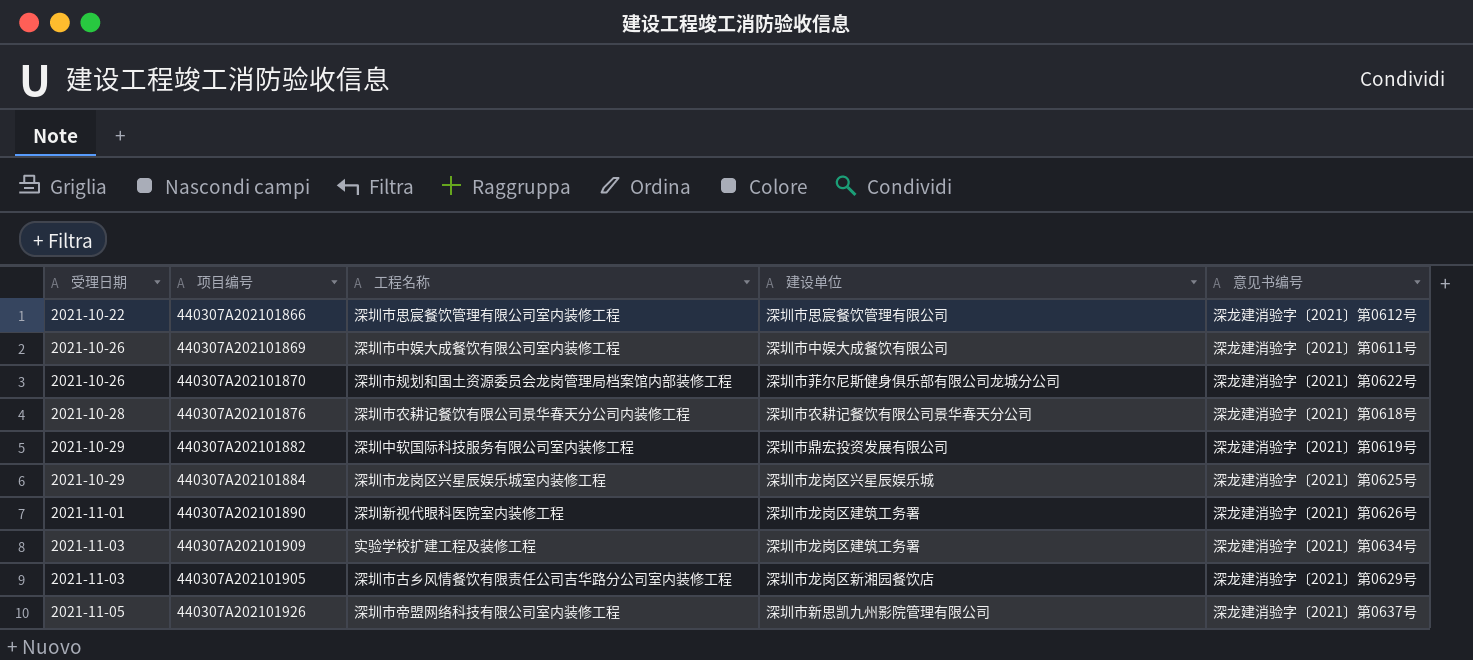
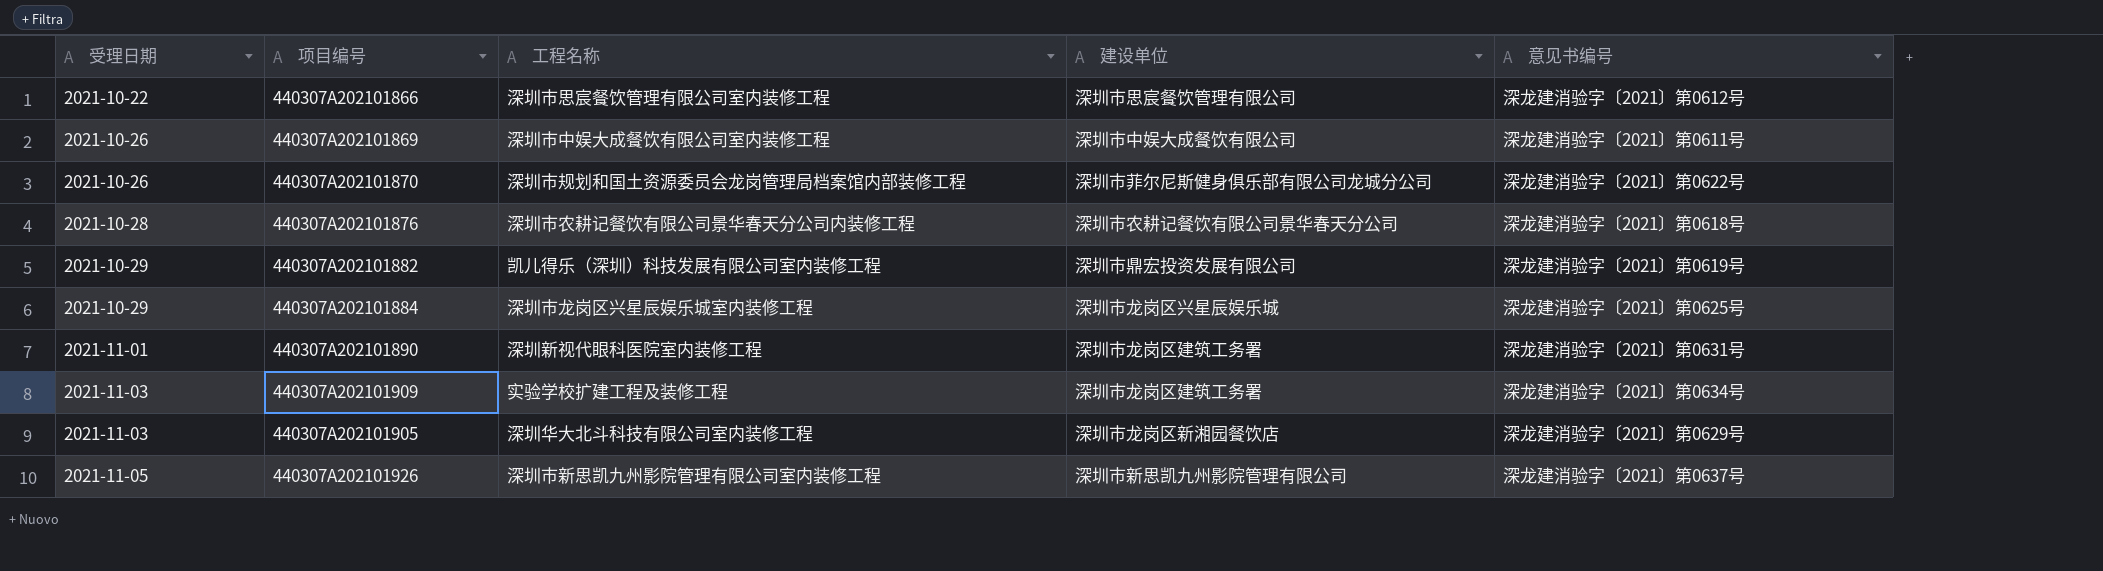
440307A202101882 | 工程名称: 深圳中软国际科技服务有限公司室内装修工程 -> 凯儿得乐（深圳）科技发展有限公司室内装修工程
440307A202101890 | 意见书编号: 深龙建消验字〔2021〕第0626号 -> 深龙建消验字〔2021〕第0631号
440307A202101905 | 工程名称: 深圳市古乡风情餐饮有限责任公司吉华路分公司室内装修工程 -> 深圳华大北斗科技有限公司室内装修工程
440307A202101926 | 工程名称: 深圳市帝盟网络科技有限公司室内装修工程 -> 深圳市新思凯九州影院管理有限公司室内装修工程

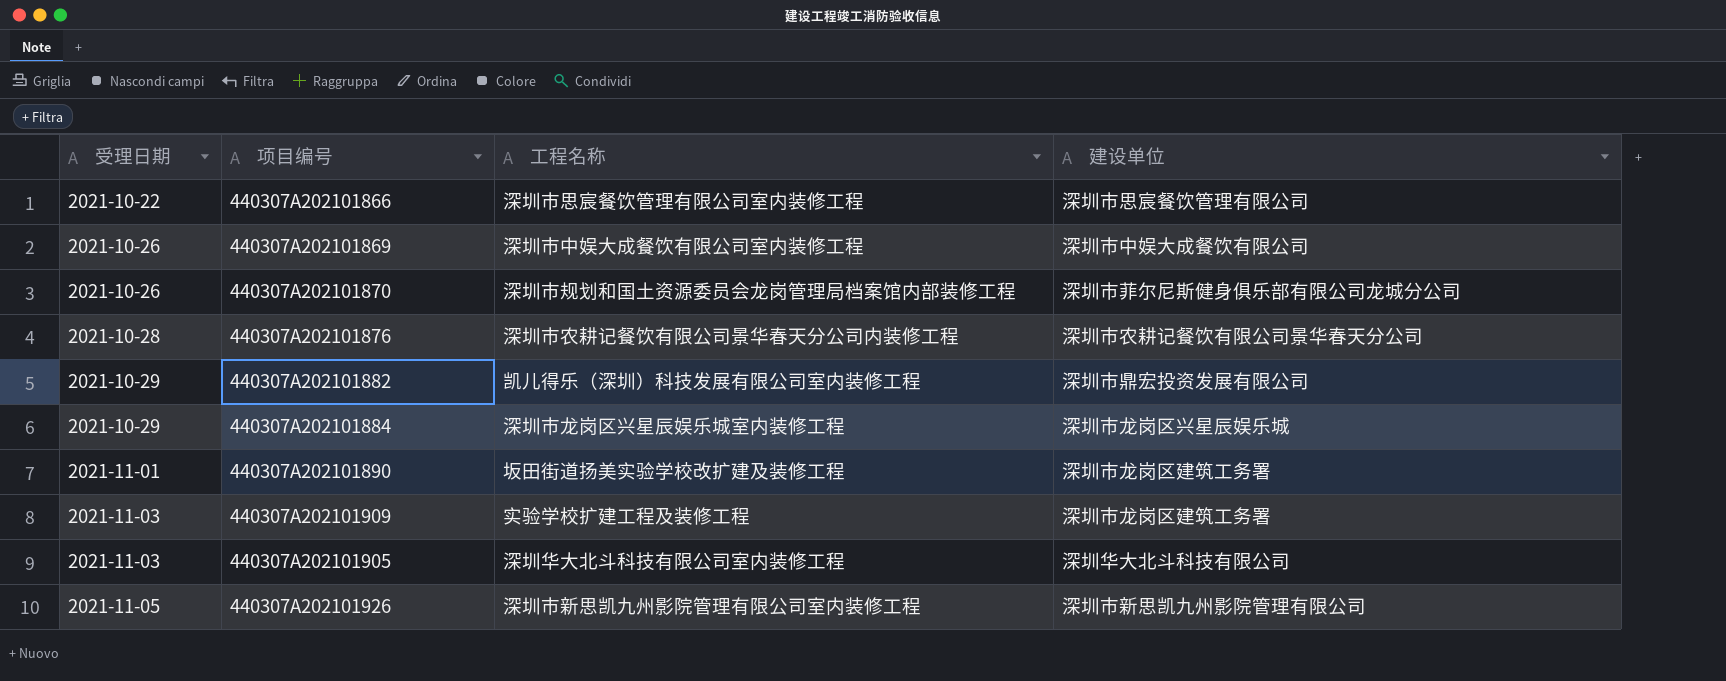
column 意见书编号 | position: 5 -> none
440307A202101890 | 工程名称: 深圳新视代眼科医院室内装修工程 -> 坂田街道扬美实验学校改扩建及装修工程
440307A202101905 | 建设单位: 深圳市龙岗区新湘园餐饮店 -> 深圳华大北斗科技有限公司

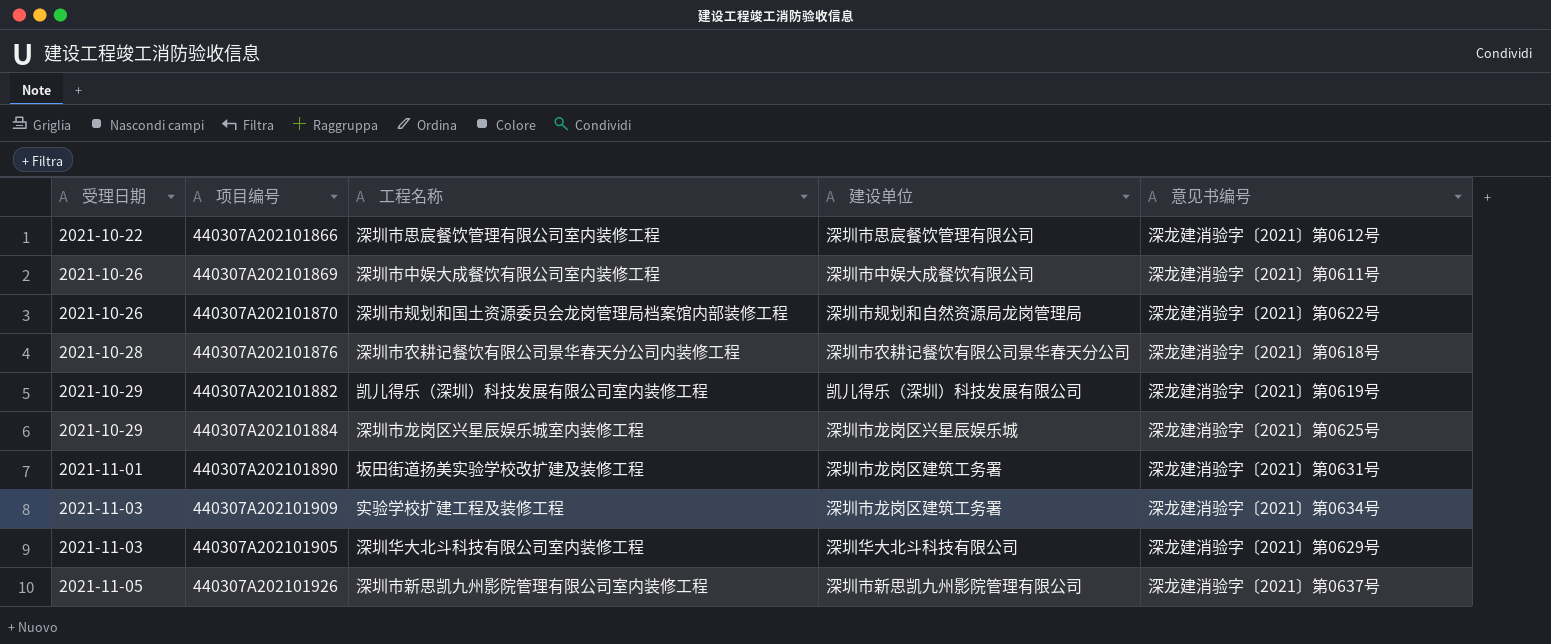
column 意见书编号 | position: none -> 5
440307A202101870 | 建设单位: 深圳市菲尔尼斯健身俱乐部有限公司龙城分公司 -> 深圳市规划和自然资源局龙岗管理局
440307A202101882 | 建设单位: 深圳市鼎宏投资发展有限公司 -> 凯儿得乐（深圳）科技发展有限公司

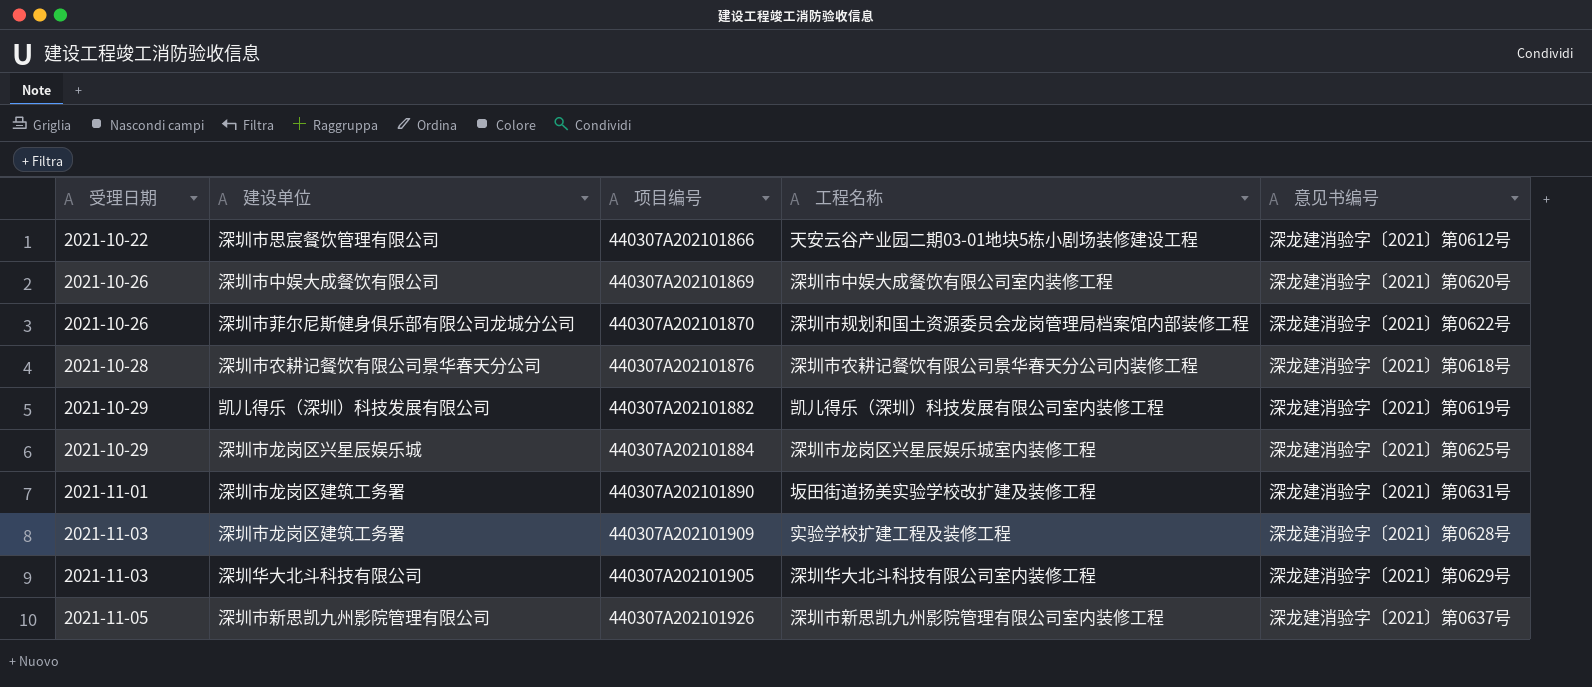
column 建设单位 | position: 4 -> 2
440307A202101866 | 工程名称: 深圳市思宸餐饮管理有限公司室内装修工程 -> 天安云谷产业园二期03-01地块5栋小剧场装修建设工程
440307A202101869 | 意见书编号: 深龙建消验字〔2021〕第0611号 -> 深龙建消验字〔2021〕第0620号
440307A202101870 | 建设单位: 深圳市规划和自然资源局龙岗管理局 -> 深圳市菲尔尼斯健身俱乐部有限公司龙城分公司
440307A202101909 | 意见书编号: 深龙建消验字〔2021〕第0634号 -> 深龙建消验字〔2021〕第0628号

